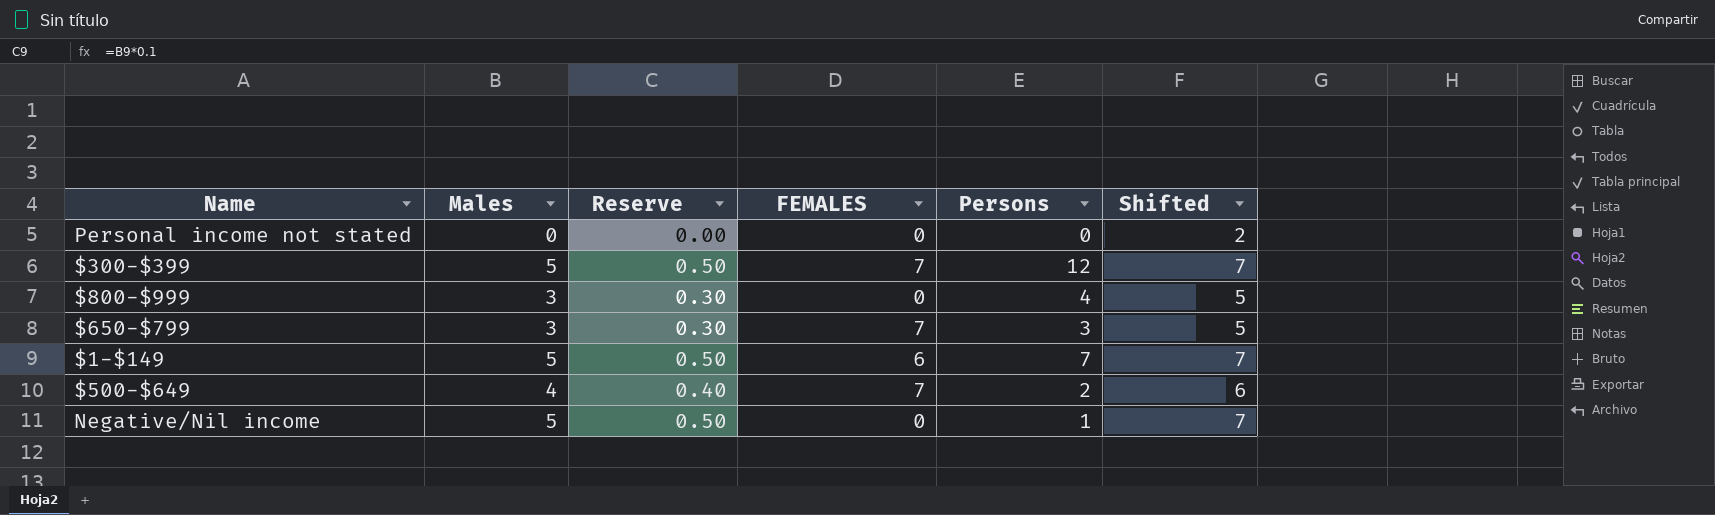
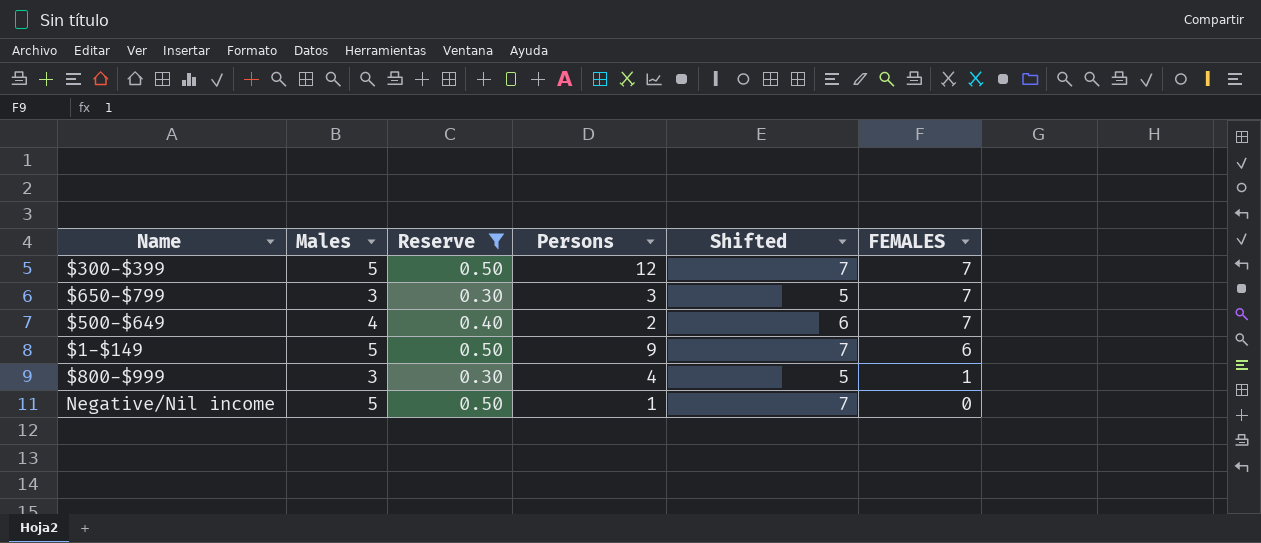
filter: none -> Reserve != 0.00
row order: none -> FEMALES descending
column FEMALES | position: 4 -> 6
$1-$149 | Persons: 7 -> 9
$800-$999 | FEMALES: 0 -> 1

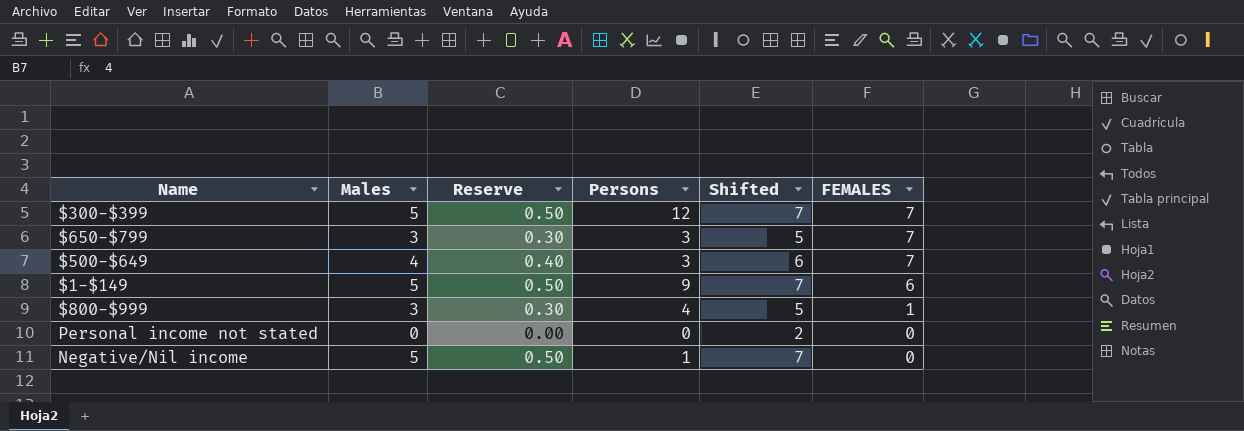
filter: Reserve != 0.00 -> none
$500-$649 | Persons: 2 -> 3

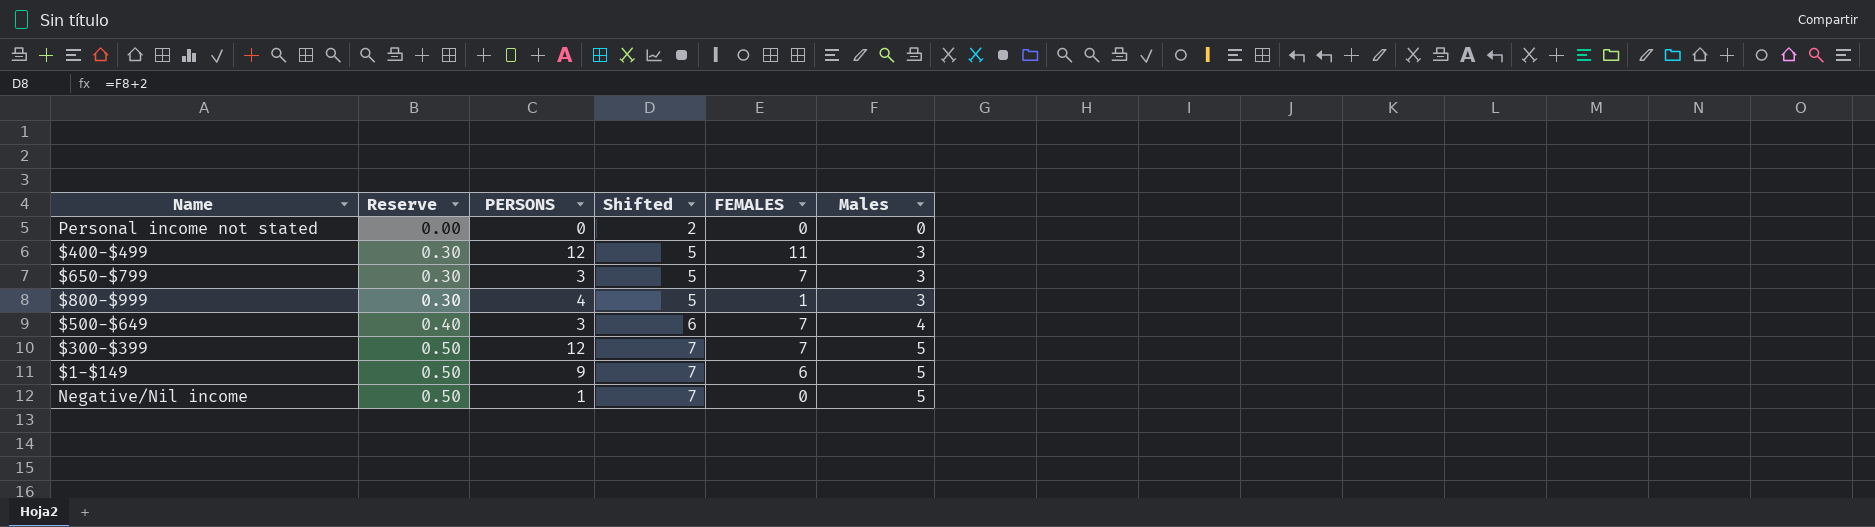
row order: FEMALES descending -> Reserve ascending
column name: Persons -> PERSONS
column Males | position: 2 -> 6
row $400-$499: none -> 0.30 | 12 | 5 | 11 | 3

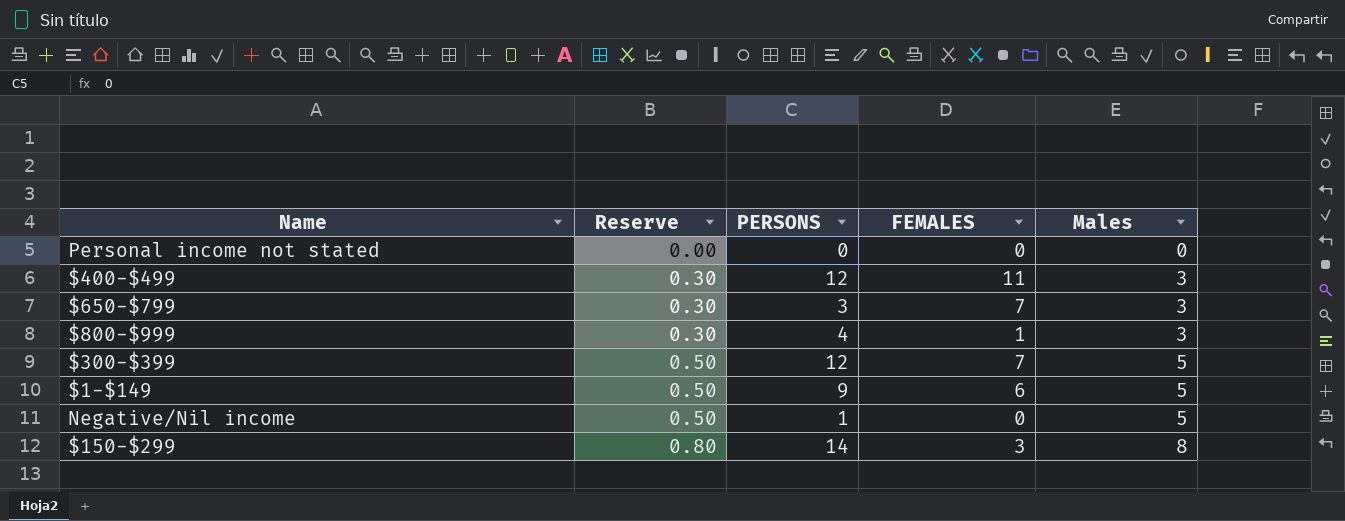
column Shifted | formula: [Males] + 2 -> none
row $500-$649: 0.40 | 3 | 6 | 7 | 4 -> none
row $150-$299: none -> 0.80 | 14 | 3 | 8

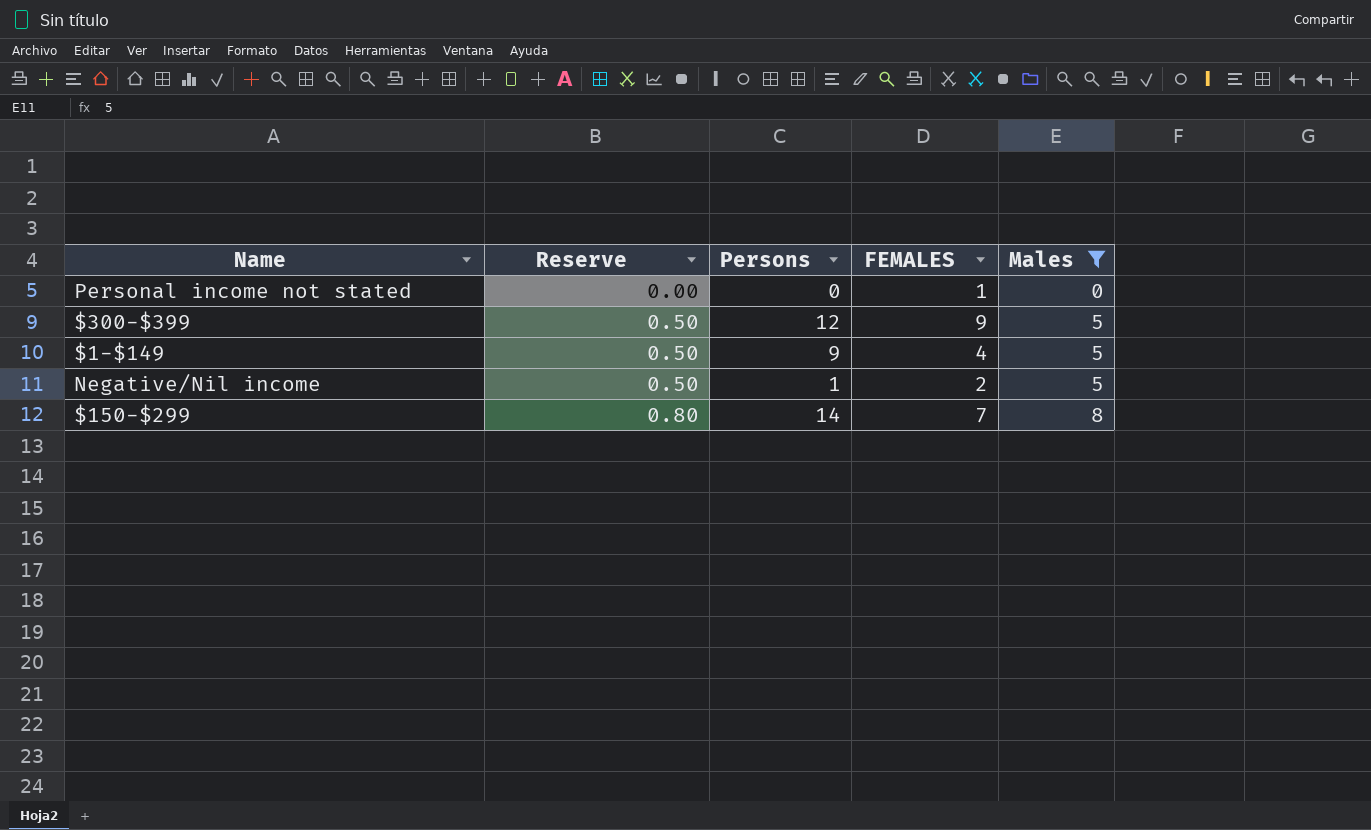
filter: none -> Males != 3
column name: PERSONS -> Persons
Personal income not stated | FEMALES: 0 -> 1
$300-$399 | FEMALES: 7 -> 9
$1-$149 | FEMALES: 6 -> 4
Negative/Nil income | FEMALES: 0 -> 2
$150-$299 | FEMALES: 3 -> 7

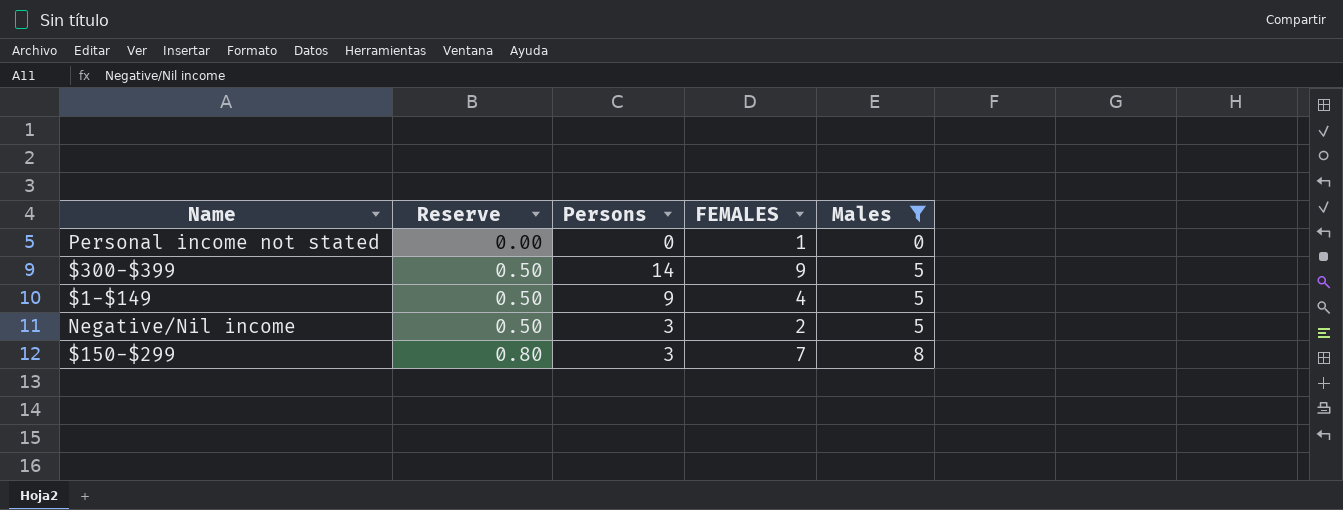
$300-$399 | Persons: 12 -> 14
Negative/Nil income | Persons: 1 -> 3
$150-$299 | Persons: 14 -> 3

